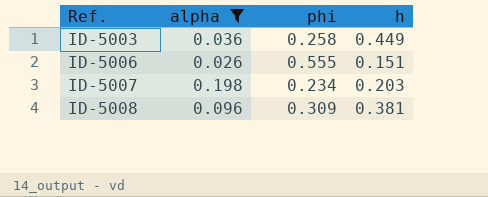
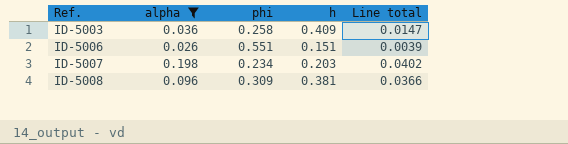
column Line total | formula: none -> [alpha] * [h]
ID-5003 | h: 0.449 -> 0.409
ID-5006 | phi: 0.555 -> 0.551

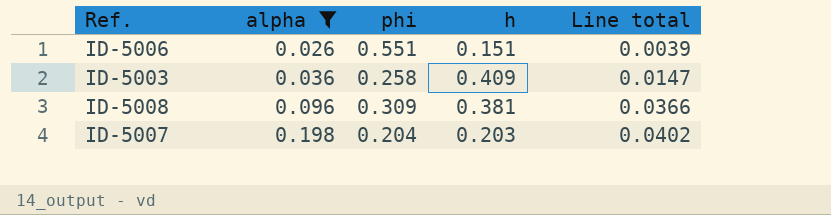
row order: Ref. ascending -> alpha ascending
ID-5007 | phi: 0.234 -> 0.204

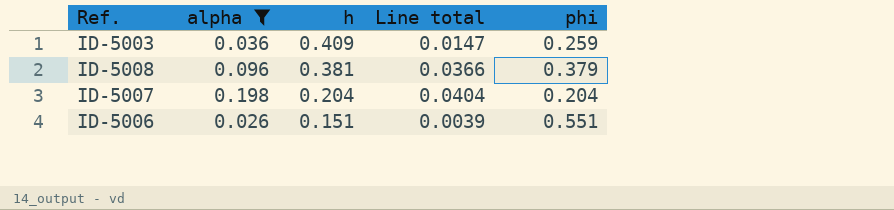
row order: alpha ascending -> h descending
column phi | position: 3 -> 5
ID-5003 | phi: 0.258 -> 0.259
ID-5008 | phi: 0.309 -> 0.379
ID-5007 | h: 0.203 -> 0.204
ID-5007 | Line total: 0.0402 -> 0.0404

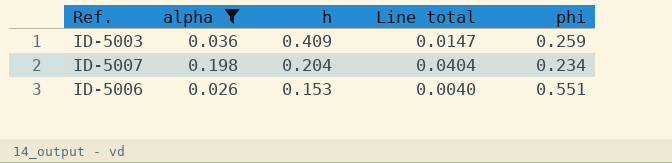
row ID-5008: 0.096 | 0.381 | 0.0366 | 0.379 -> none
ID-5007 | phi: 0.204 -> 0.234
ID-5006 | h: 0.151 -> 0.153
ID-5006 | Line total: 0.0039 -> 0.0040

